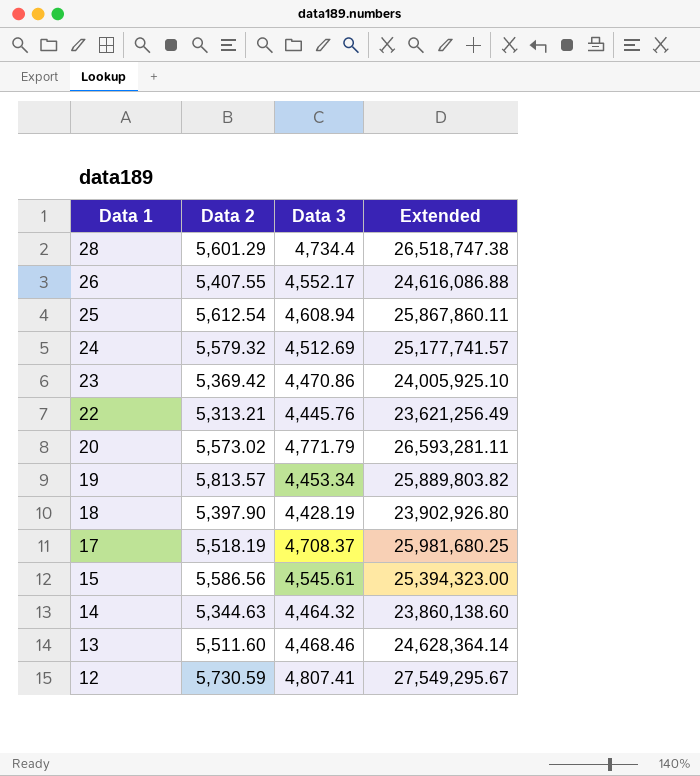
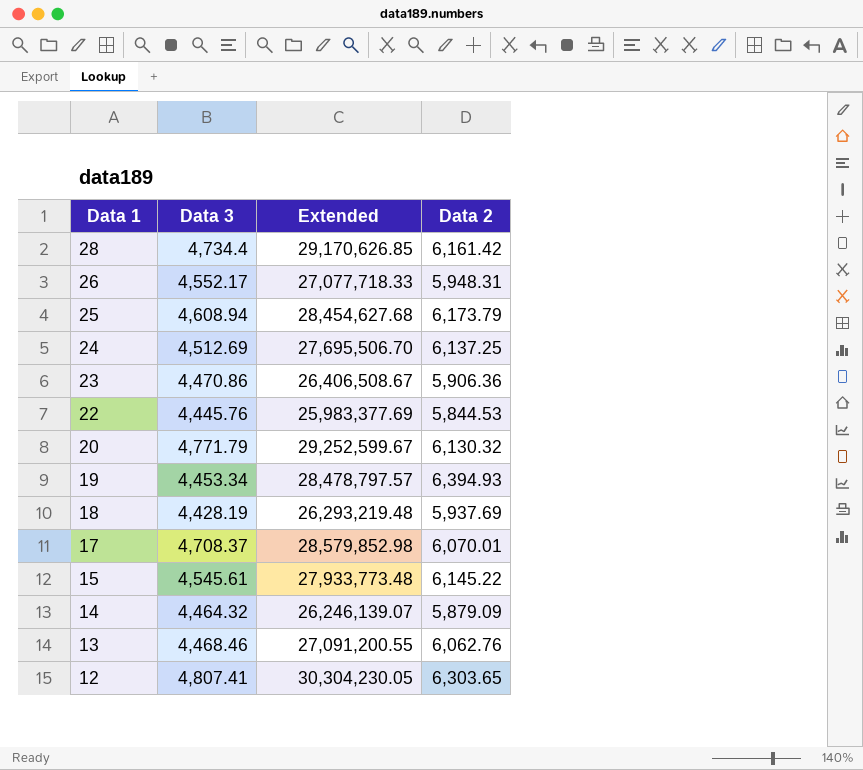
column Data 2 | position: 2 -> 4
28 | Extended: 26,518,747.38 -> 29,170,626.85
28 | Data 2: 5,601.29 -> 6,161.42
26 | Extended: 24,616,086.88 -> 27,077,718.33
26 | Data 2: 5,407.55 -> 5,948.31
25 | Extended: 25,867,860.11 -> 28,454,627.68
25 | Data 2: 5,612.54 -> 6,173.79
24 | Extended: 25,177,741.57 -> 27,695,506.70
24 | Data 2: 5,579.32 -> 6,137.25
23 | Extended: 24,005,925.10 -> 26,406,508.67
23 | Data 2: 5,369.42 -> 5,906.36
22 | Extended: 23,621,256.49 -> 25,983,377.69
22 | Data 2: 5,313.21 -> 5,844.53
20 | Extended: 26,593,281.11 -> 29,252,599.67
20 | Data 2: 5,573.02 -> 6,130.32
19 | Extended: 25,889,803.82 -> 28,478,797.57
19 | Data 2: 5,813.57 -> 6,394.93
18 | Extended: 23,902,926.80 -> 26,293,219.48
18 | Data 2: 5,397.90 -> 5,937.69
17 | Extended: 25,981,680.25 -> 28,579,852.98
17 | Data 2: 5,518.19 -> 6,070.01
15 | Extended: 25,394,323.00 -> 27,933,773.48
15 | Data 2: 5,586.56 -> 6,145.22
14 | Extended: 23,860,138.60 -> 26,246,139.07
14 | Data 2: 5,344.63 -> 5,879.09
13 | Extended: 24,628,364.14 -> 27,091,200.55
13 | Data 2: 5,511.60 -> 6,062.76
12 | Extended: 27,549,295.67 -> 30,304,230.05
12 | Data 2: 5,730.59 -> 6,303.65

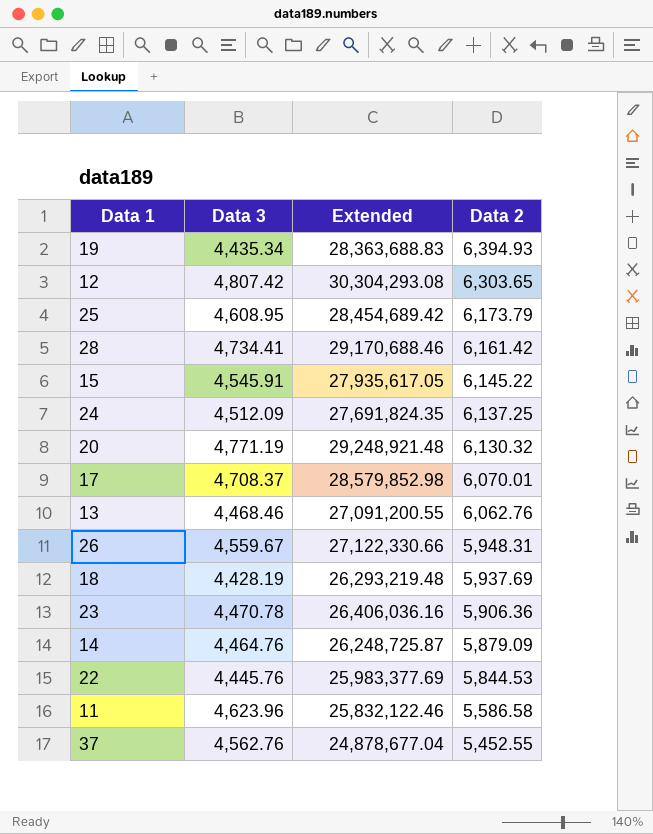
row order: Data 1 descending -> Data 2 descending
19 | Data 3: 4,453.34 -> 4,435.34
19 | Extended: 28,478,797.57 -> 28,363,688.83
12 | Data 3: 4,807.41 -> 4,807.42
12 | Extended: 30,304,230.05 -> 30,304,293.08
25 | Data 3: 4,608.94 -> 4,608.95
25 | Extended: 28,454,627.68 -> 28,454,689.42
28 | Data 3: 4,734.4 -> 4,734.41
28 | Extended: 29,170,626.85 -> 29,170,688.46
15 | Data 3: 4,545.61 -> 4,545.91
15 | Extended: 27,933,773.48 -> 27,935,617.05
24 | Data 3: 4,512.69 -> 4,512.09
24 | Extended: 27,695,506.70 -> 27,691,824.35
20 | Data 3: 4,771.79 -> 4,771.19
20 | Extended: 29,252,599.67 -> 29,248,921.48
26 | Data 3: 4,552.17 -> 4,559.67
26 | Extended: 27,077,718.33 -> 27,122,330.66
23 | Data 3: 4,470.86 -> 4,470.78
23 | Extended: 26,406,508.67 -> 26,406,036.16
14 | Data 3: 4,464.32 -> 4,464.76
14 | Extended: 26,246,139.07 -> 26,248,725.87
row 11: none -> 4,623.96 | 25,832,122.46 | 5,586.58
row 37: none -> 4,562.76 | 24,878,677.04 | 5,452.55

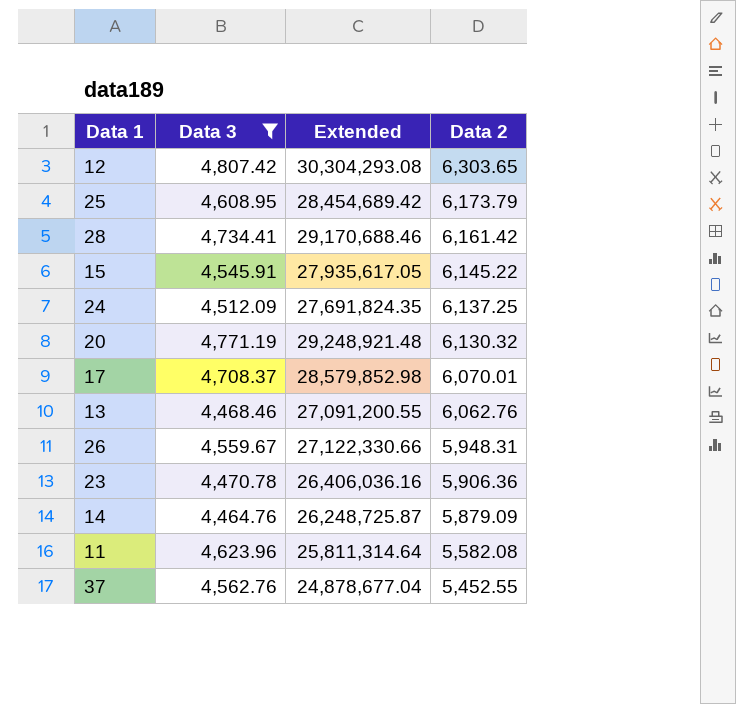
filter: none -> Data 3 >= 4,464.76
11 | Extended: 25,832,122.46 -> 25,811,314.64
11 | Data 2: 5,586.58 -> 5,582.08

